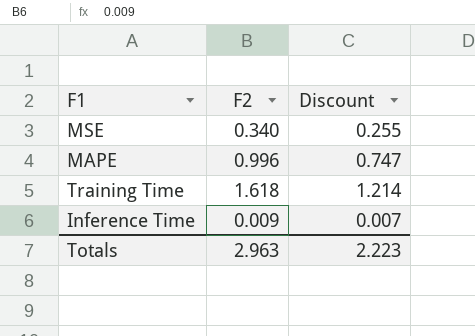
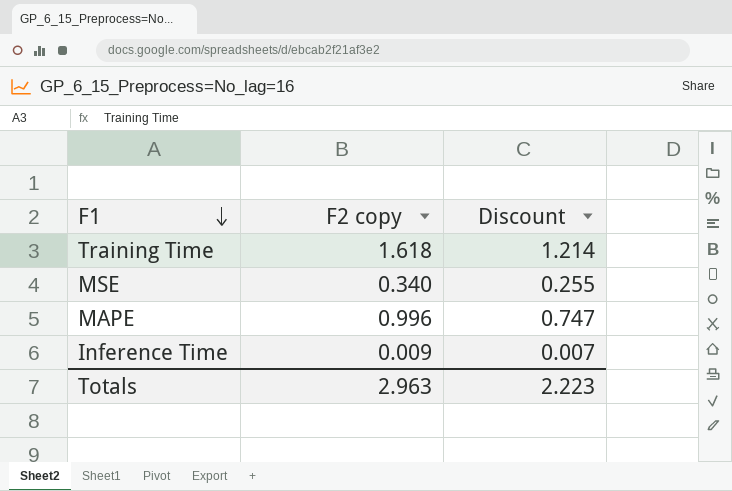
row order: none -> F1 descending
column name: F2 -> F2 copy

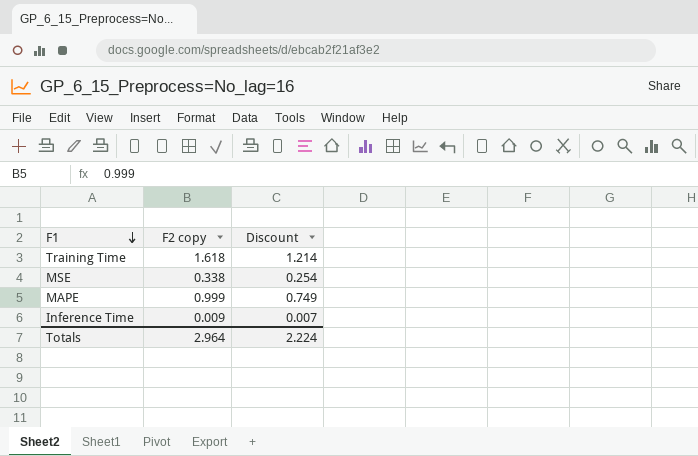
MSE | F2 copy: 0.340 -> 0.338
MSE | Discount: 0.255 -> 0.254
MAPE | F2 copy: 0.996 -> 0.999
MAPE | Discount: 0.747 -> 0.749
Totals | F2 copy: 2.963 -> 2.964
Totals | Discount: 2.223 -> 2.224

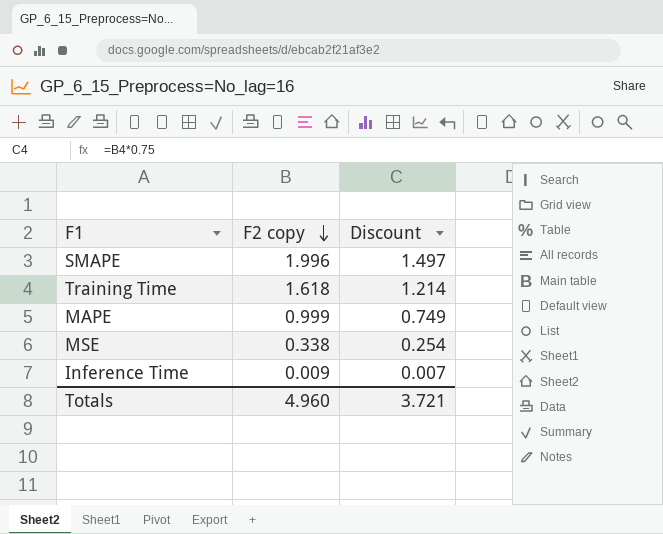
row order: F1 descending -> F2 copy descending
row SMAPE: none -> 1.996 | 1.497
Totals | F2 copy: 2.964 -> 4.960
Totals | Discount: 2.224 -> 3.721

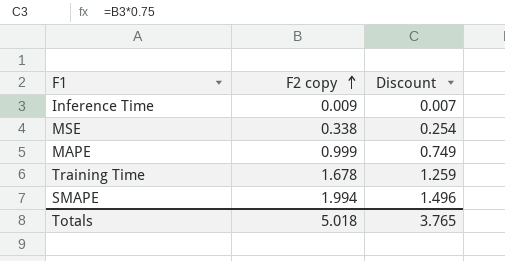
row order: F2 copy descending -> F2 copy ascending
Training Time | F2 copy: 1.618 -> 1.678
Training Time | Discount: 1.214 -> 1.259
SMAPE | F2 copy: 1.996 -> 1.994
SMAPE | Discount: 1.497 -> 1.496
Totals | F2 copy: 4.960 -> 5.018
Totals | Discount: 3.721 -> 3.765

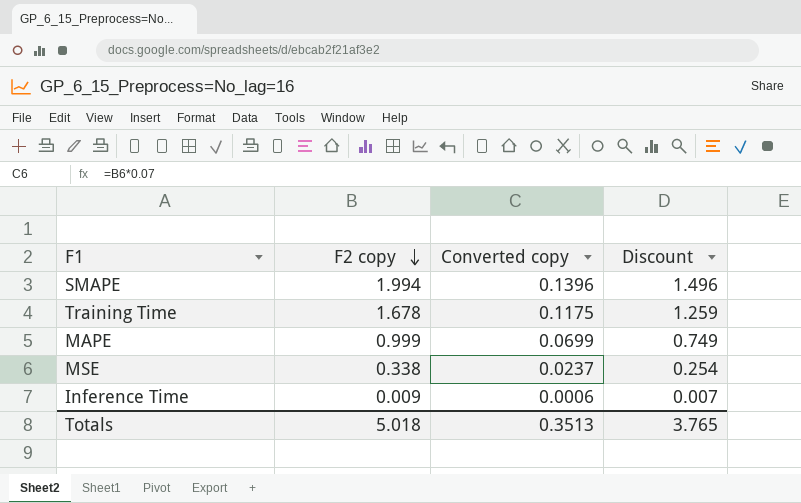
row order: F2 copy ascending -> F2 copy descending
column Converted copy | formula: none -> [F2 copy] * 0.07

